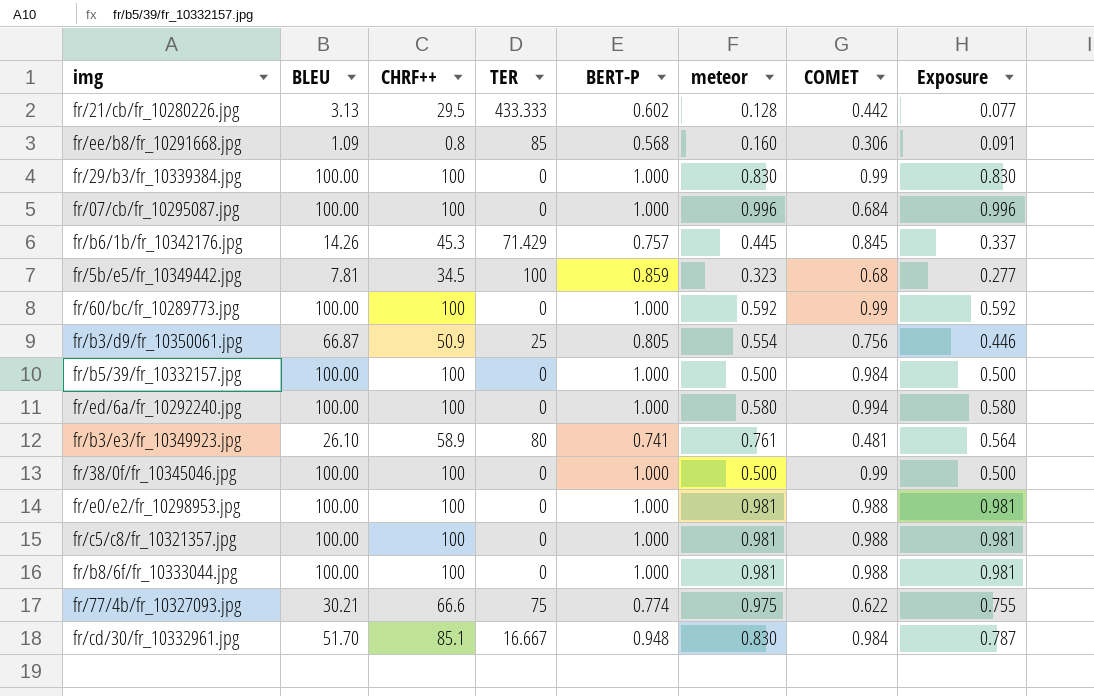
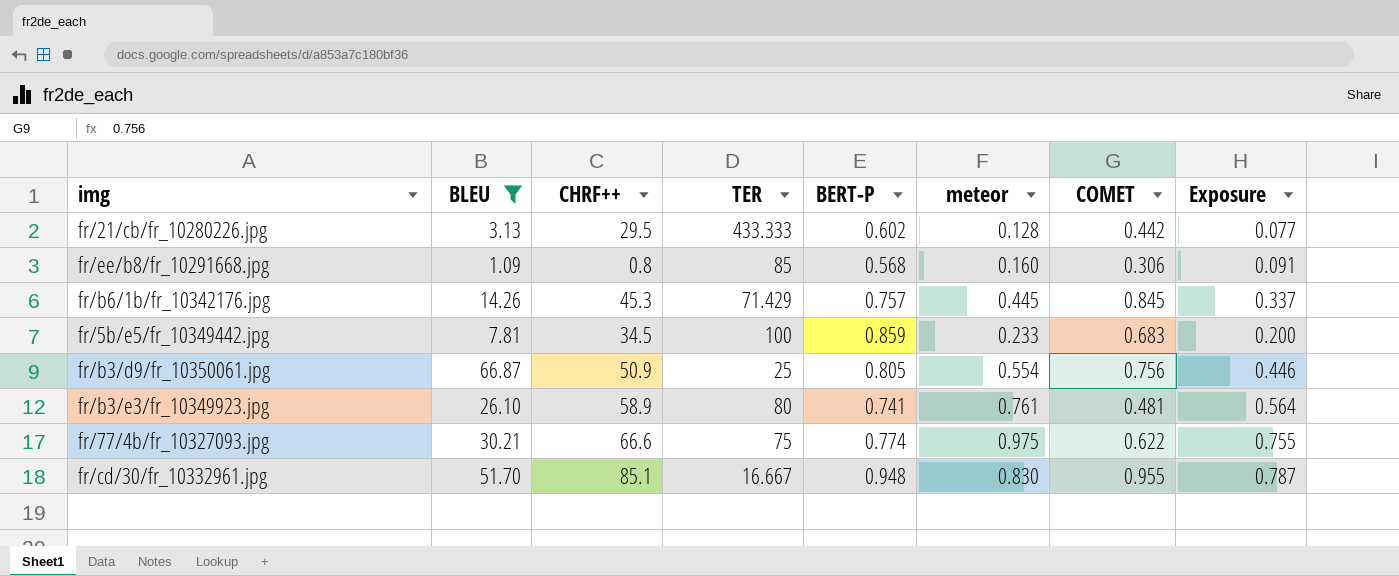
filter: none -> BLEU != 100.00
fr/5b/e5/fr_10349442.jpg | meteor: 0.323 -> 0.233
fr/5b/e5/fr_10349442.jpg | COMET: 0.68 -> 0.683
fr/5b/e5/fr_10349442.jpg | Exposure: 0.277 -> 0.200
fr/cd/30/fr_10332961.jpg | COMET: 0.984 -> 0.955

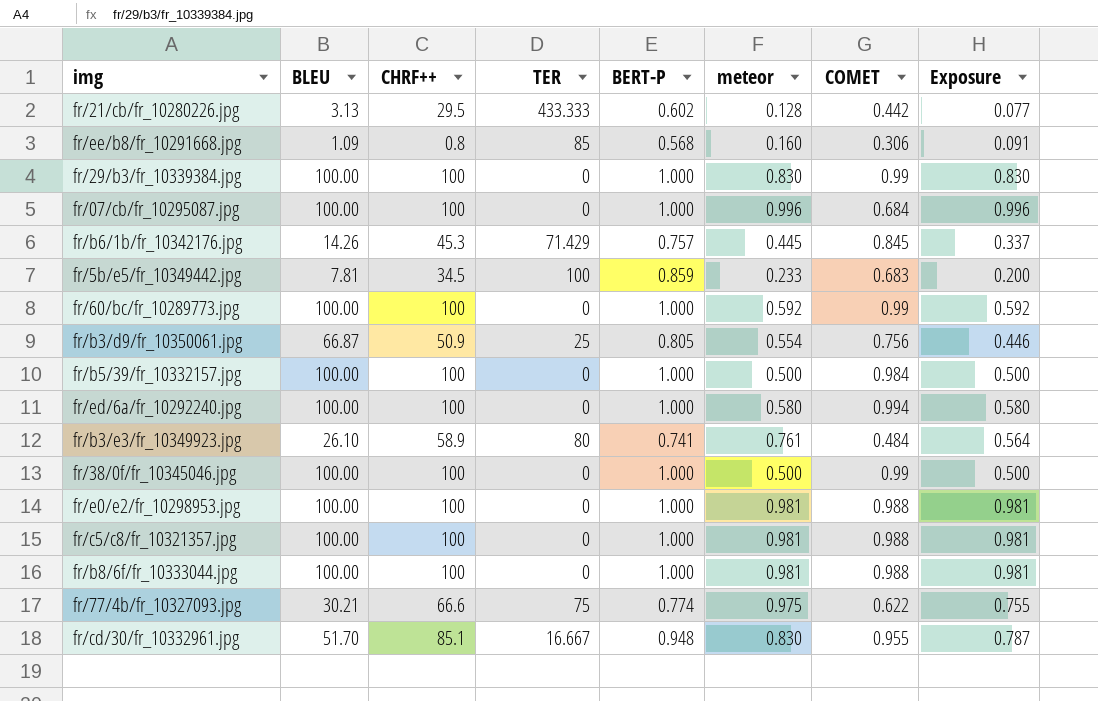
filter: BLEU != 100.00 -> none
fr/b3/e3/fr_10349923.jpg | COMET: 0.481 -> 0.484

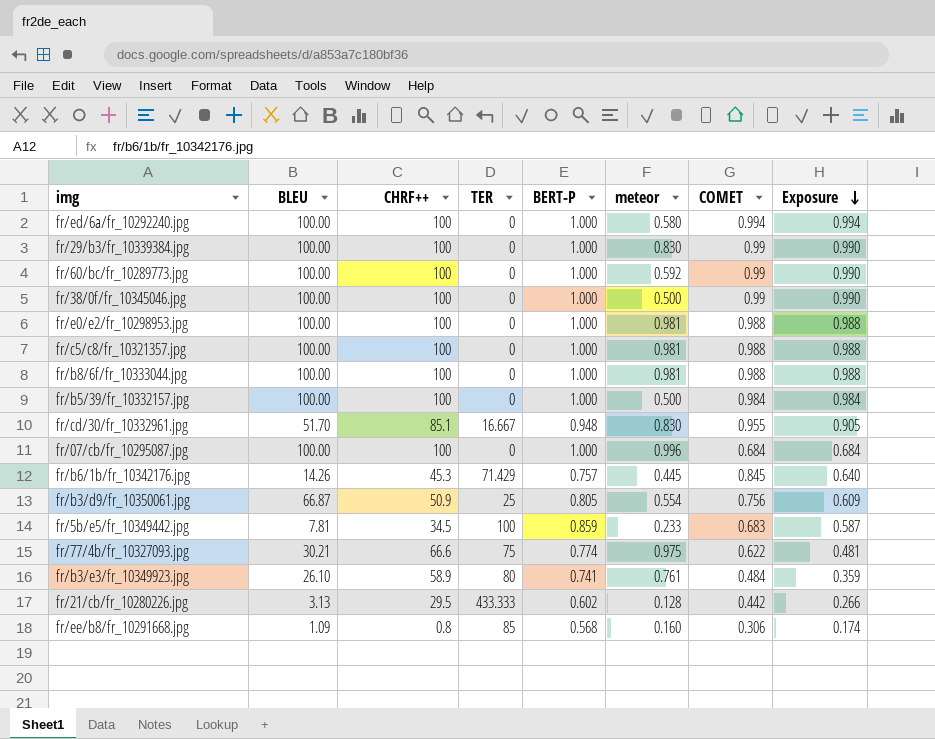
row order: none -> Exposure descending
column Exposure | formula: [BERT-P] * [meteor] -> [BERT-P] * [COMET]

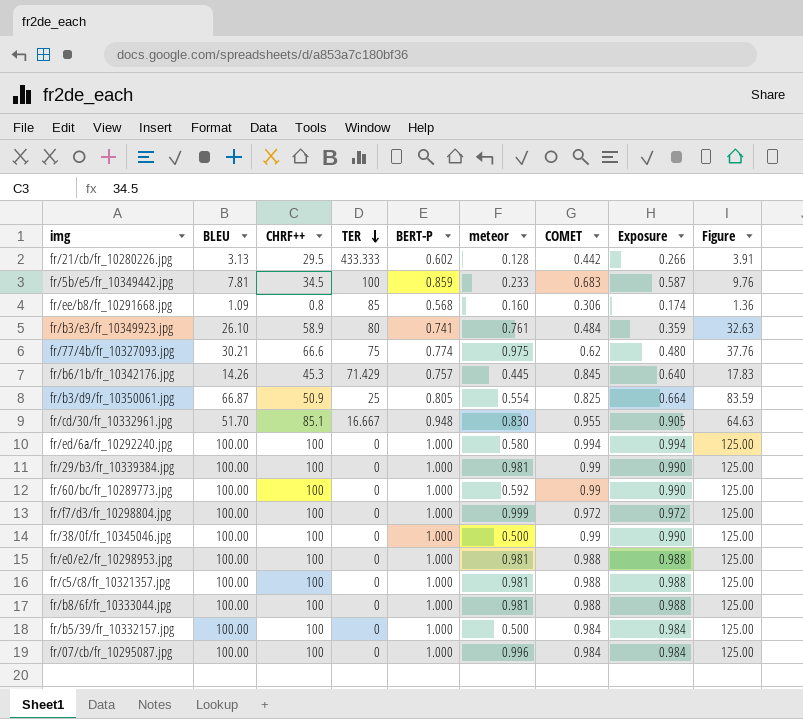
row order: Exposure descending -> TER descending
column Figure | formula: none -> [BLEU] * 1.25
fr/77/4b/fr_10327093.jpg | COMET: 0.622 -> 0.62
fr/77/4b/fr_10327093.jpg | Exposure: 0.481 -> 0.480
fr/b3/d9/fr_10350061.jpg | COMET: 0.756 -> 0.825
fr/b3/d9/fr_10350061.jpg | Exposure: 0.609 -> 0.664
fr/29/b3/fr_10339384.jpg | meteor: 0.830 -> 0.981
row fr/f7/d3/fr_10298804.jpg: none -> 100.00 | 100 | 0 | 1.000 | 0.999 | 0.972 | 0.972 | 125.00
fr/07/cb/fr_10295087.jpg | COMET: 0.684 -> 0.984
fr/07/cb/fr_10295087.jpg | Exposure: 0.684 -> 0.984

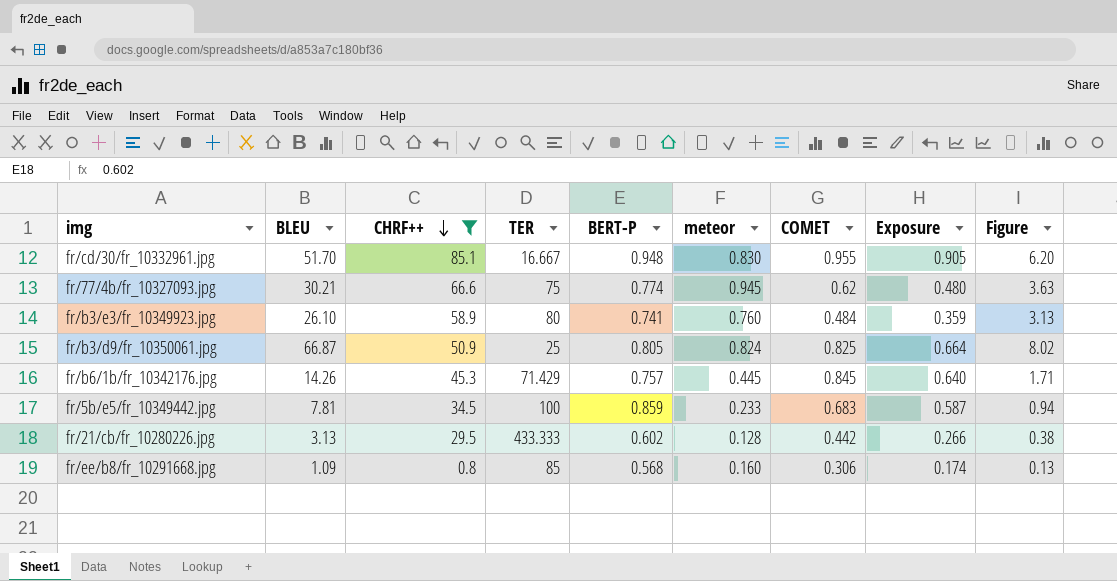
filter: none -> CHRF++ != 100
row order: TER descending -> CHRF++ descending
column Figure | formula: [BLEU] * 1.25 -> [BLEU] * 0.12
fr/77/4b/fr_10327093.jpg | meteor: 0.975 -> 0.945
fr/b3/e3/fr_10349923.jpg | meteor: 0.761 -> 0.760
fr/b3/d9/fr_10350061.jpg | meteor: 0.554 -> 0.824

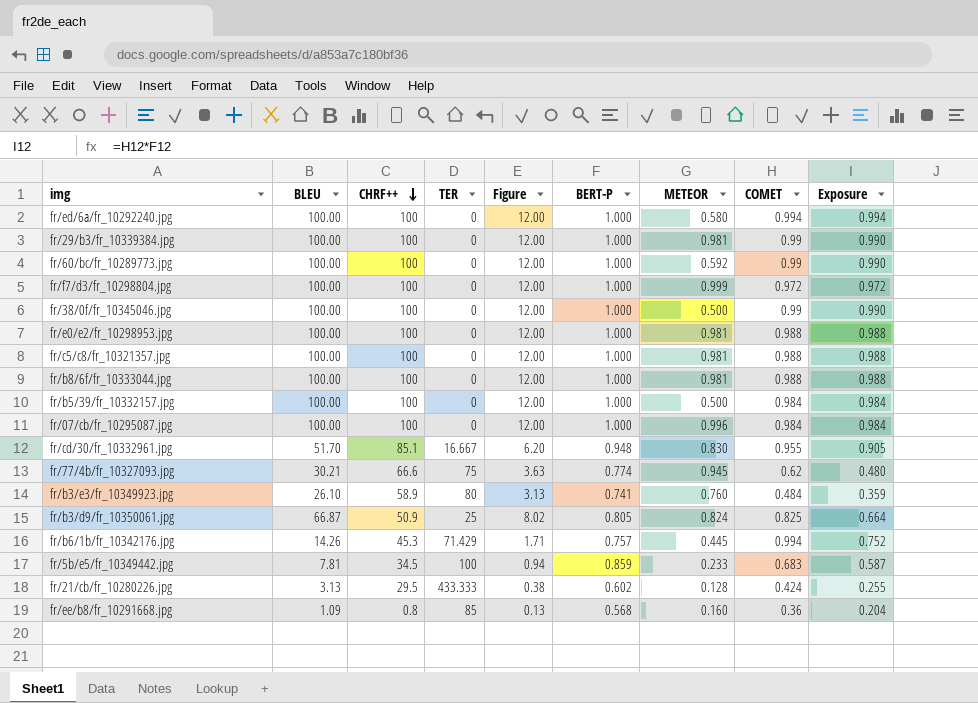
filter: CHRF++ != 100 -> none
column Figure | position: 9 -> 5
column name: meteor -> METEOR
fr/b6/1b/fr_10342176.jpg | COMET: 0.845 -> 0.994
fr/b6/1b/fr_10342176.jpg | Exposure: 0.640 -> 0.752
fr/21/cb/fr_10280226.jpg | COMET: 0.442 -> 0.424
fr/21/cb/fr_10280226.jpg | Exposure: 0.266 -> 0.255
fr/ee/b8/fr_10291668.jpg | COMET: 0.306 -> 0.36
fr/ee/b8/fr_10291668.jpg | Exposure: 0.174 -> 0.204

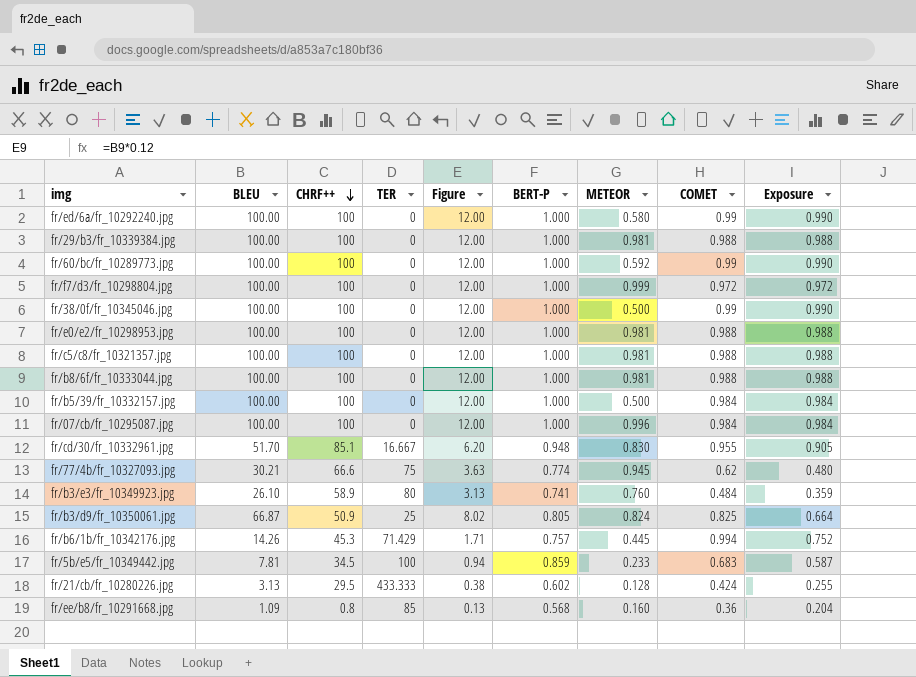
fr/ed/6a/fr_10292240.jpg | COMET: 0.994 -> 0.99
fr/ed/6a/fr_10292240.jpg | Exposure: 0.994 -> 0.990
fr/29/b3/fr_10339384.jpg | COMET: 0.99 -> 0.988
fr/29/b3/fr_10339384.jpg | Exposure: 0.990 -> 0.988

